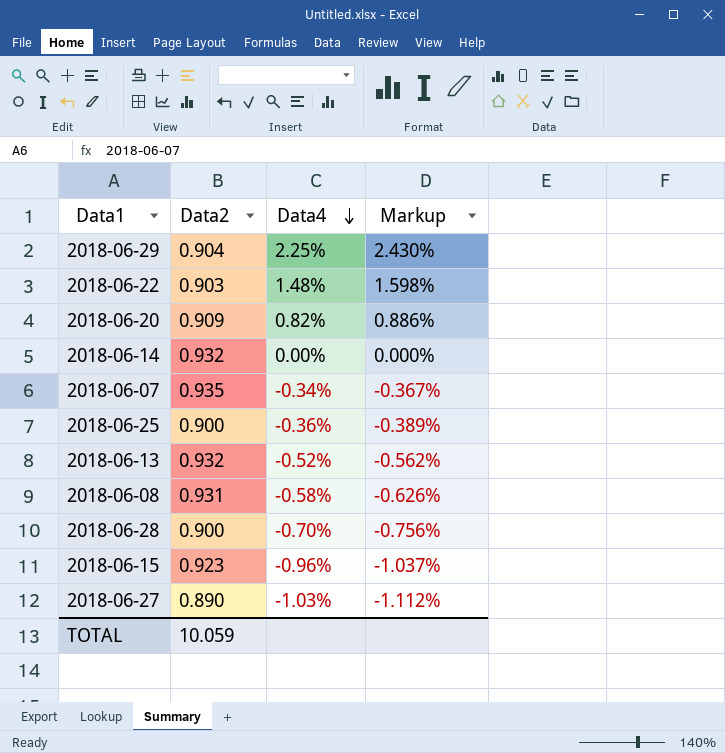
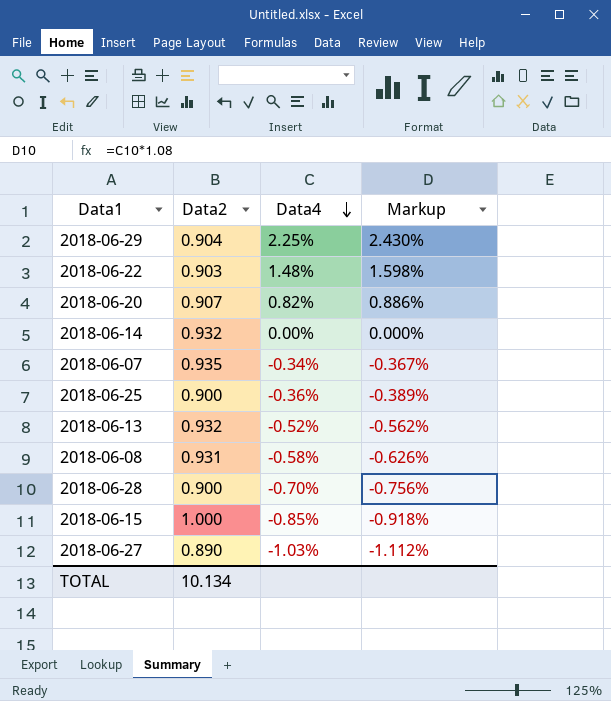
2018-06-20 | Data2: 0.909 -> 0.907
2018-06-15 | Data2: 0.923 -> 1.000
2018-06-15 | Data4: -0.96% -> -0.85%
2018-06-15 | Markup: -1.037% -> -0.918%
TOTAL | Data2: 10.059 -> 10.134

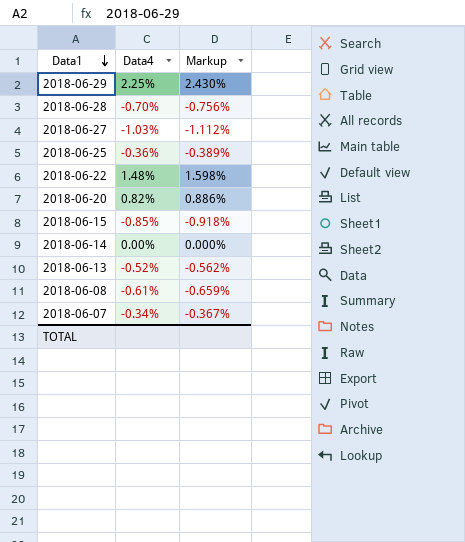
row order: Data4 descending -> Data1 descending
column Data2 | position: 2 -> none
2018-06-08 | Data4: -0.58% -> -0.61%
2018-06-08 | Markup: -0.626% -> -0.659%

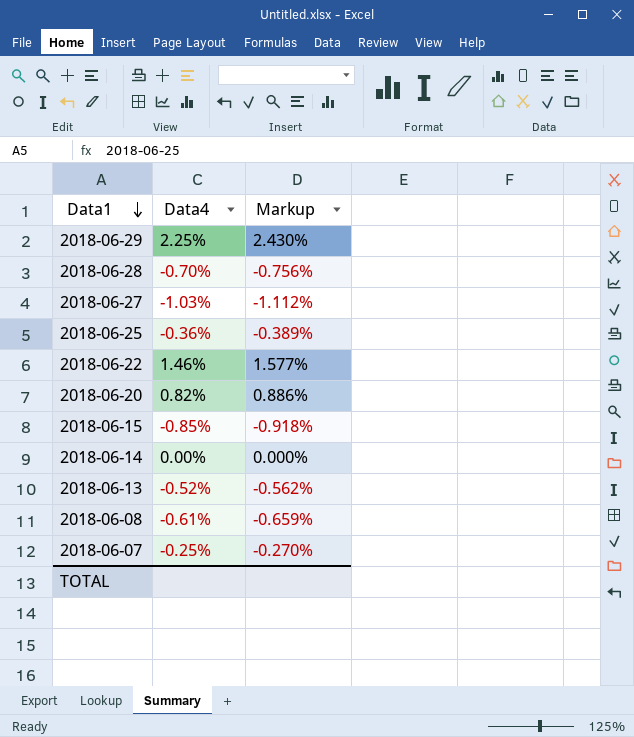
2018-06-22 | Data4: 1.48% -> 1.46%
2018-06-22 | Markup: 1.598% -> 1.577%
2018-06-07 | Data4: -0.34% -> -0.25%
2018-06-07 | Markup: -0.367% -> -0.270%

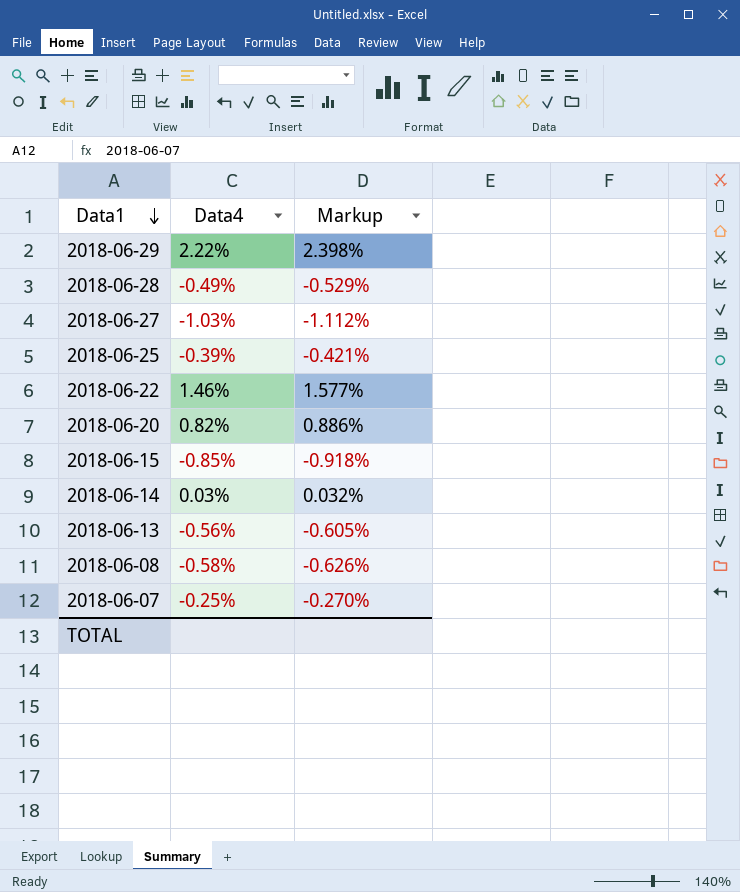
2018-06-29 | Data4: 2.25% -> 2.22%
2018-06-29 | Markup: 2.430% -> 2.398%
2018-06-28 | Data4: -0.70% -> -0.49%
2018-06-28 | Markup: -0.756% -> -0.529%
2018-06-25 | Data4: -0.36% -> -0.39%
2018-06-25 | Markup: -0.389% -> -0.421%
2018-06-14 | Data4: 0.00% -> 0.03%
2018-06-14 | Markup: 0.000% -> 0.032%
2018-06-13 | Data4: -0.52% -> -0.56%
2018-06-13 | Markup: -0.562% -> -0.605%
2018-06-08 | Data4: -0.61% -> -0.58%
2018-06-08 | Markup: -0.659% -> -0.626%

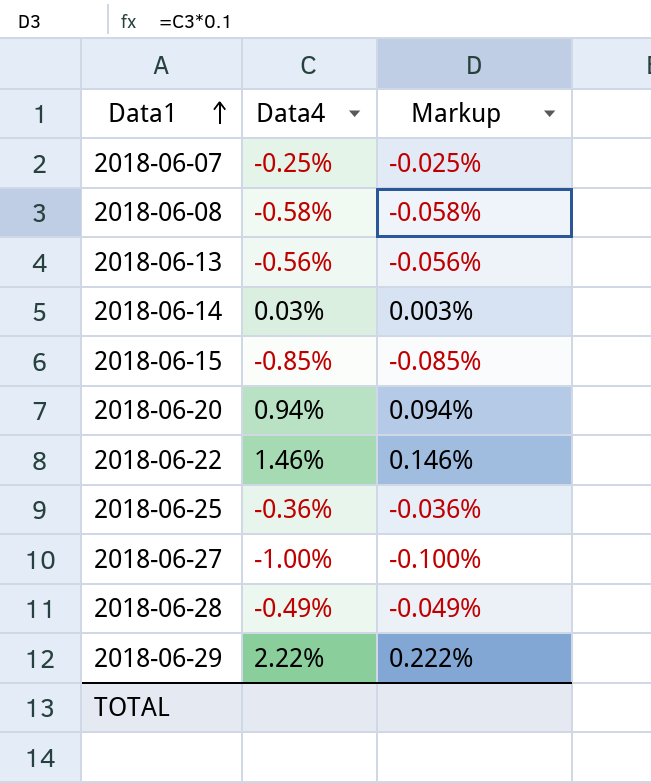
row order: Data1 descending -> Data1 ascending
column Markup | formula: [Data4] * 1.08 -> [Data4] * 0.1
2018-06-20 | Data4: 0.82% -> 0.94%
2018-06-25 | Data4: -0.39% -> -0.36%
2018-06-27 | Data4: -1.03% -> -1.00%

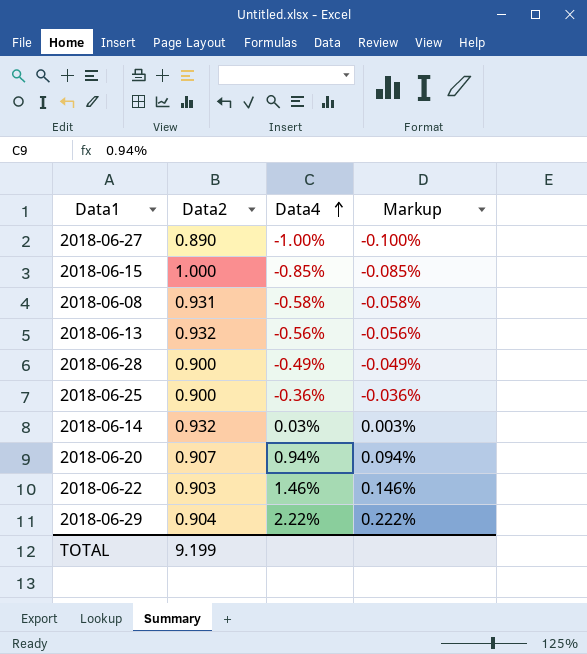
row order: Data1 ascending -> Data4 ascending
column Data2 | position: none -> 2
row 2018-06-07: -0.25% | -0.025% -> none

